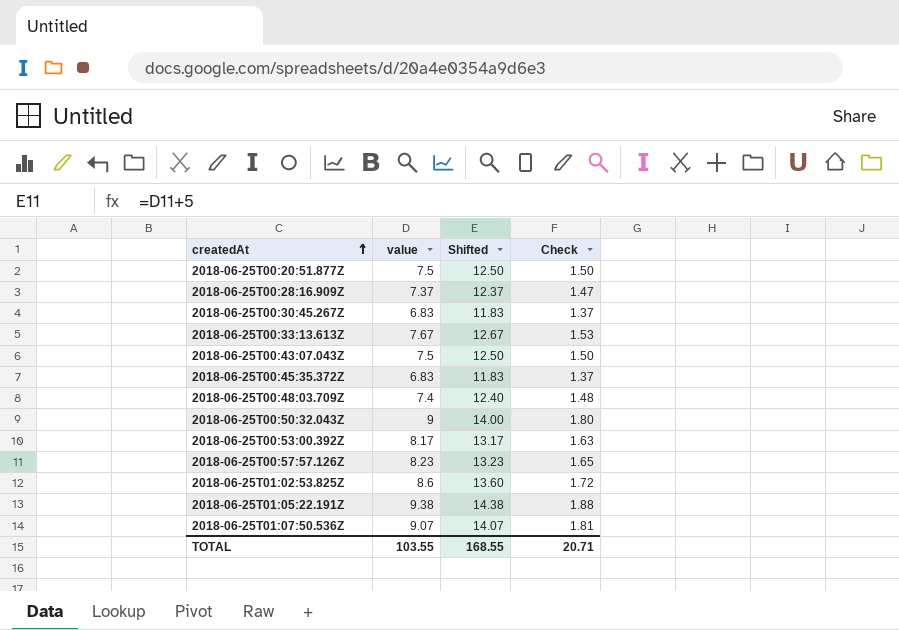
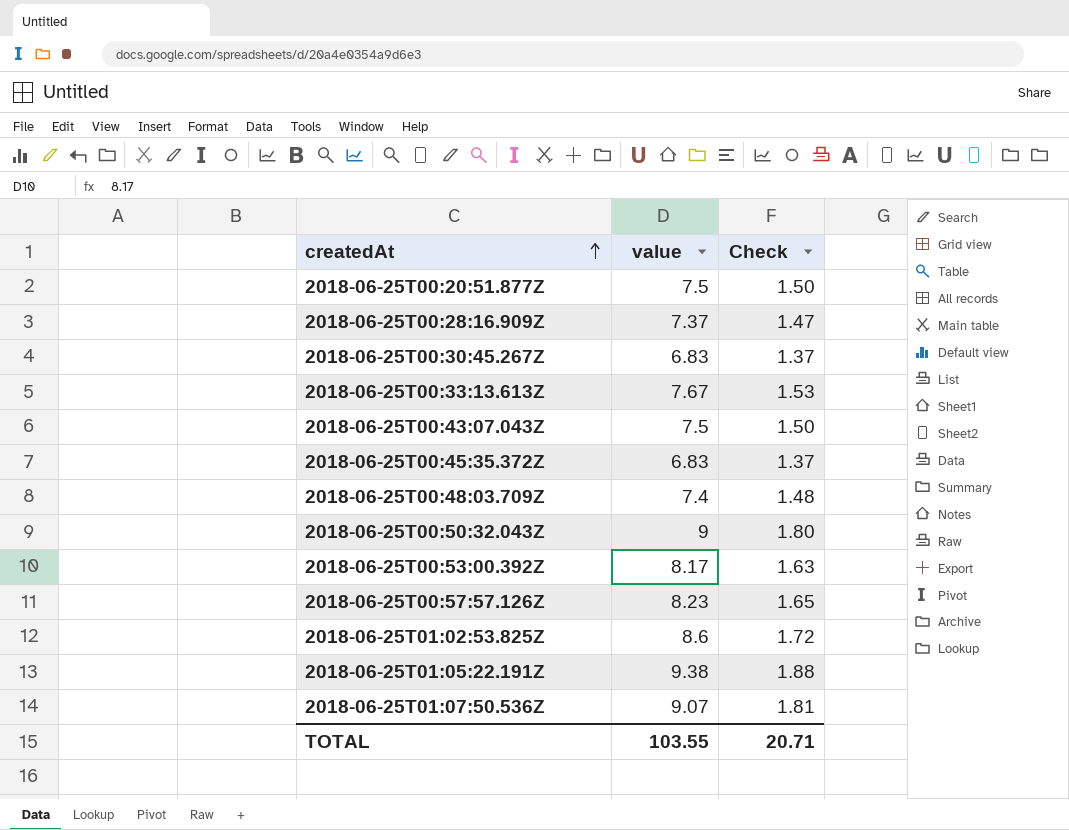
column Shifted | formula: [value] + 5 -> none

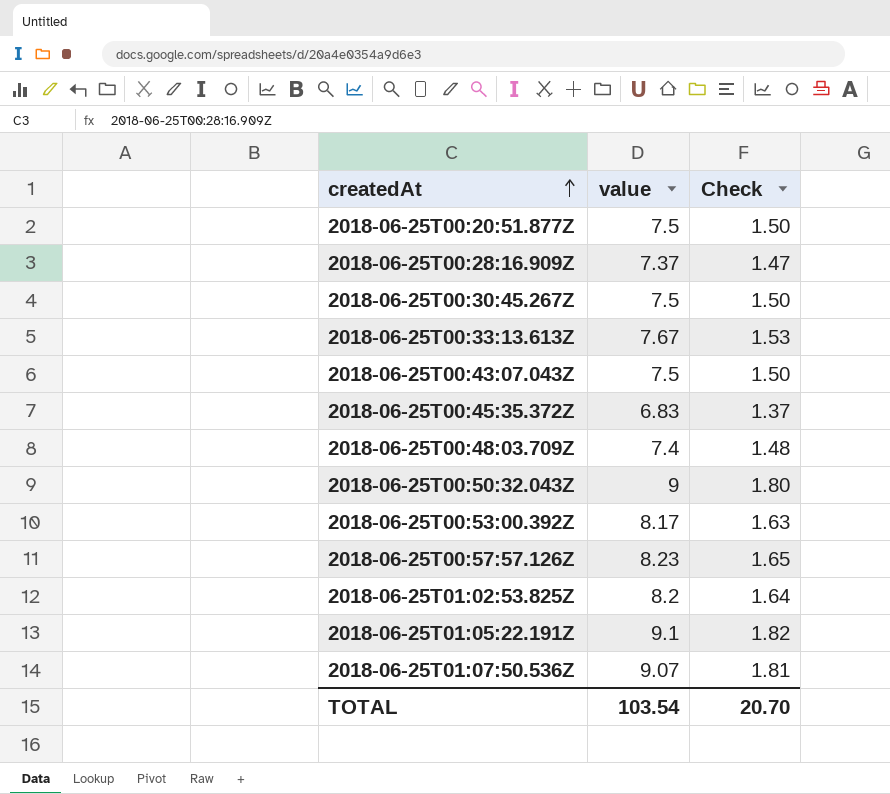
2018-06-25T00:30:45.267Z | value: 6.83 -> 7.5
2018-06-25T00:30:45.267Z | Check: 1.37 -> 1.50
2018-06-25T01:02:53.825Z | value: 8.6 -> 8.2
2018-06-25T01:02:53.825Z | Check: 1.72 -> 1.64
2018-06-25T01:05:22.191Z | value: 9.38 -> 9.1
2018-06-25T01:05:22.191Z | Check: 1.88 -> 1.82
TOTAL | value: 103.55 -> 103.54
TOTAL | Check: 20.71 -> 20.70

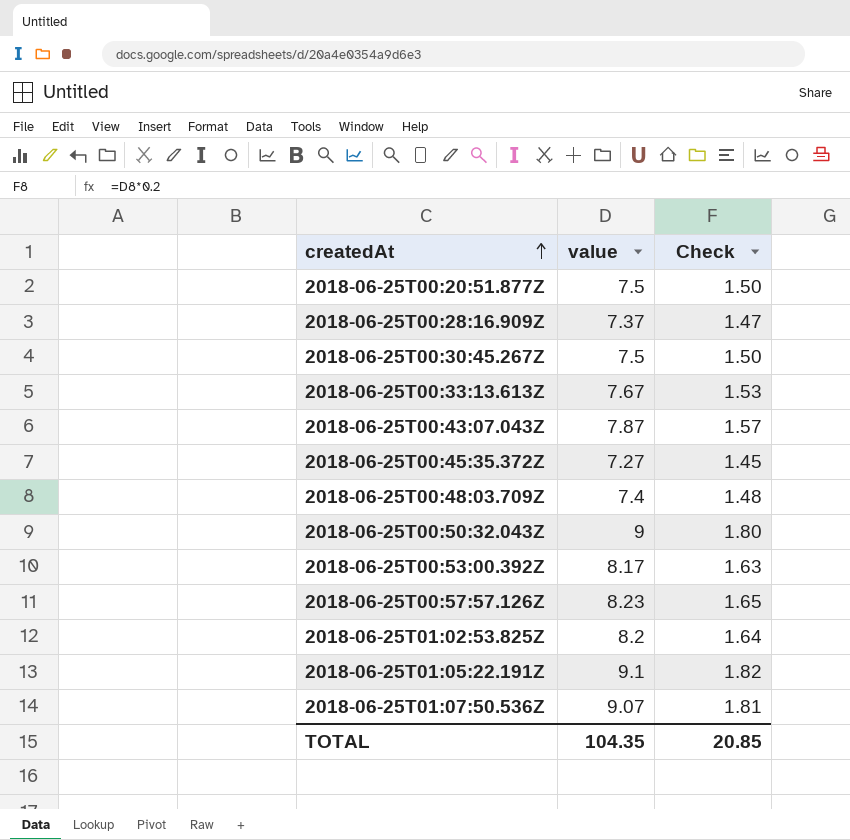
2018-06-25T00:43:07.043Z | value: 7.5 -> 7.87
2018-06-25T00:43:07.043Z | Check: 1.50 -> 1.57
2018-06-25T00:45:35.372Z | value: 6.83 -> 7.27
2018-06-25T00:45:35.372Z | Check: 1.37 -> 1.45
TOTAL | value: 103.54 -> 104.35
TOTAL | Check: 20.70 -> 20.85

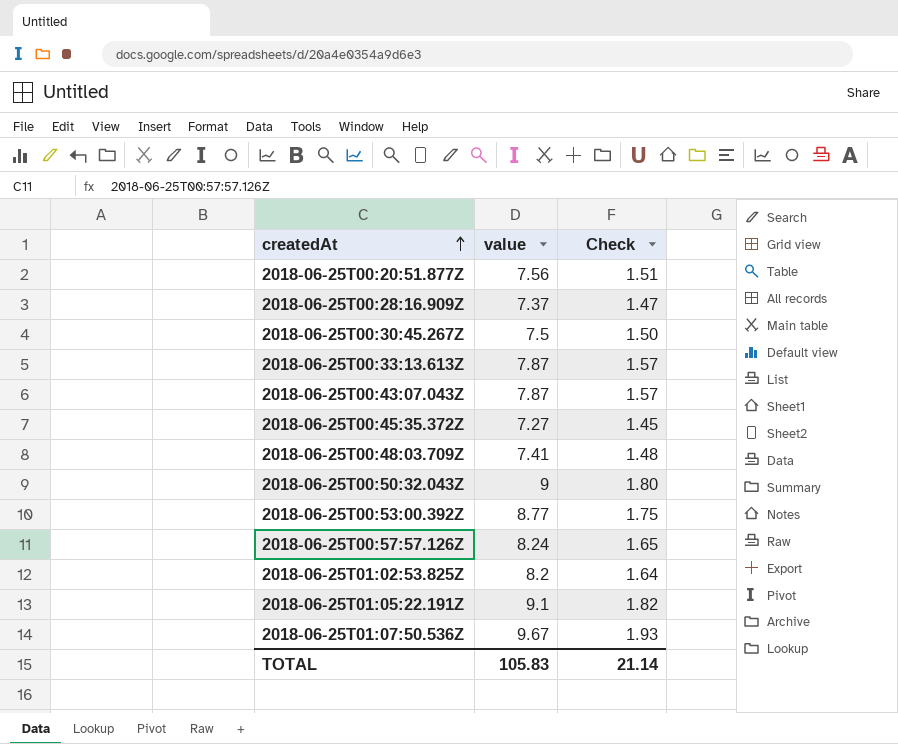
2018-06-25T00:20:51.877Z | value: 7.5 -> 7.56
2018-06-25T00:20:51.877Z | Check: 1.50 -> 1.51
2018-06-25T00:33:13.613Z | value: 7.67 -> 7.87
2018-06-25T00:33:13.613Z | Check: 1.53 -> 1.57
2018-06-25T00:48:03.709Z | value: 7.4 -> 7.41
2018-06-25T00:53:00.392Z | value: 8.17 -> 8.77
2018-06-25T00:53:00.392Z | Check: 1.63 -> 1.75
2018-06-25T00:57:57.126Z | value: 8.23 -> 8.24
2018-06-25T01:07:50.536Z | value: 9.07 -> 9.67
2018-06-25T01:07:50.536Z | Check: 1.81 -> 1.93
TOTAL | value: 104.35 -> 105.83
TOTAL | Check: 20.85 -> 21.14

